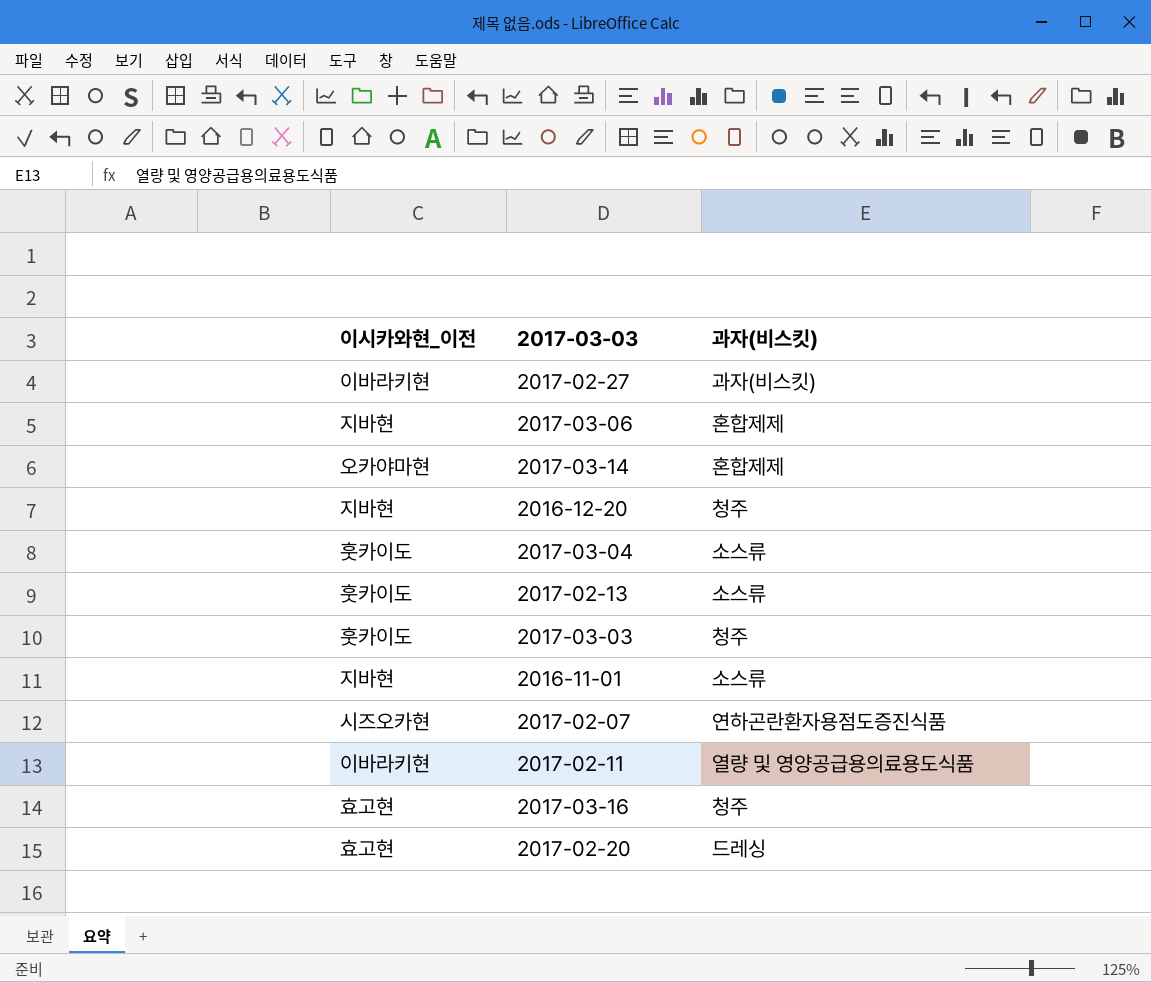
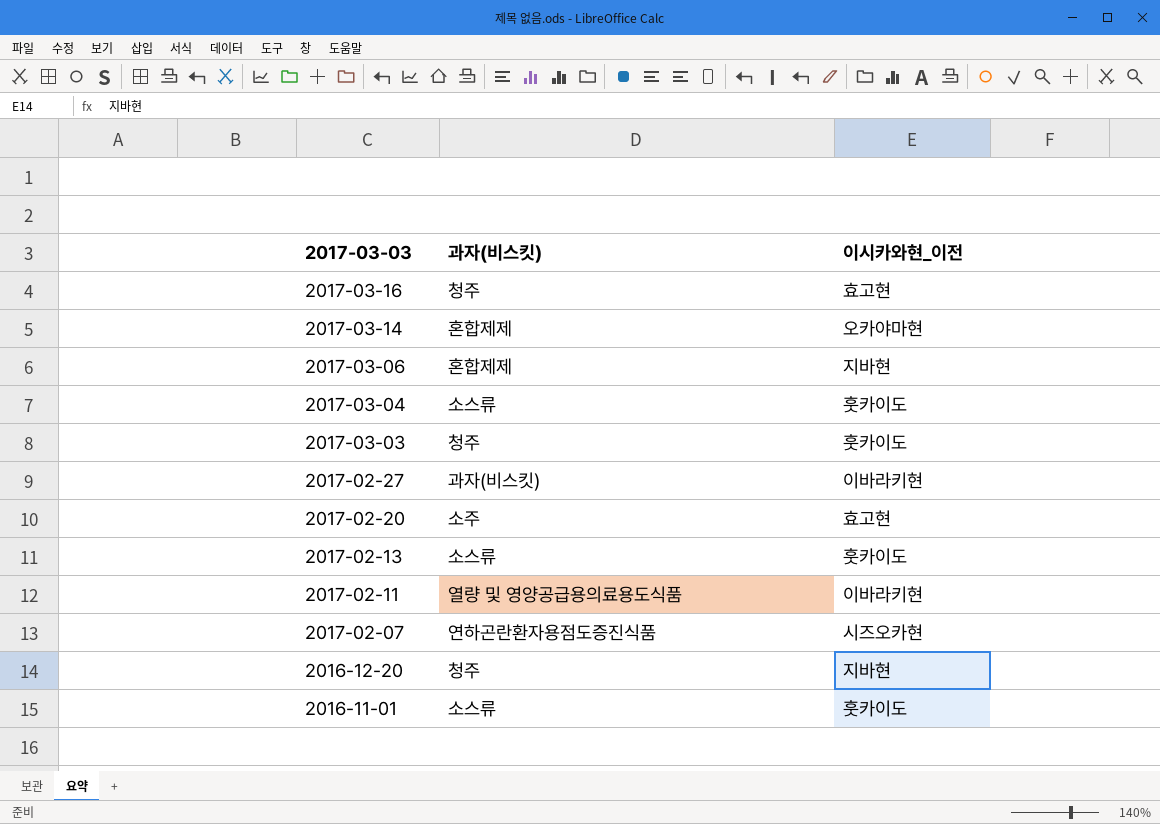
row order: none -> 2017-03-03 descending
column 이시카와현_이전 | position: 1 -> 3
2017-02-20 | 과자(비스킷): 드레싱 -> 소주
2016-11-01 | 이시카와현_이전: 지바현 -> 훗카이도

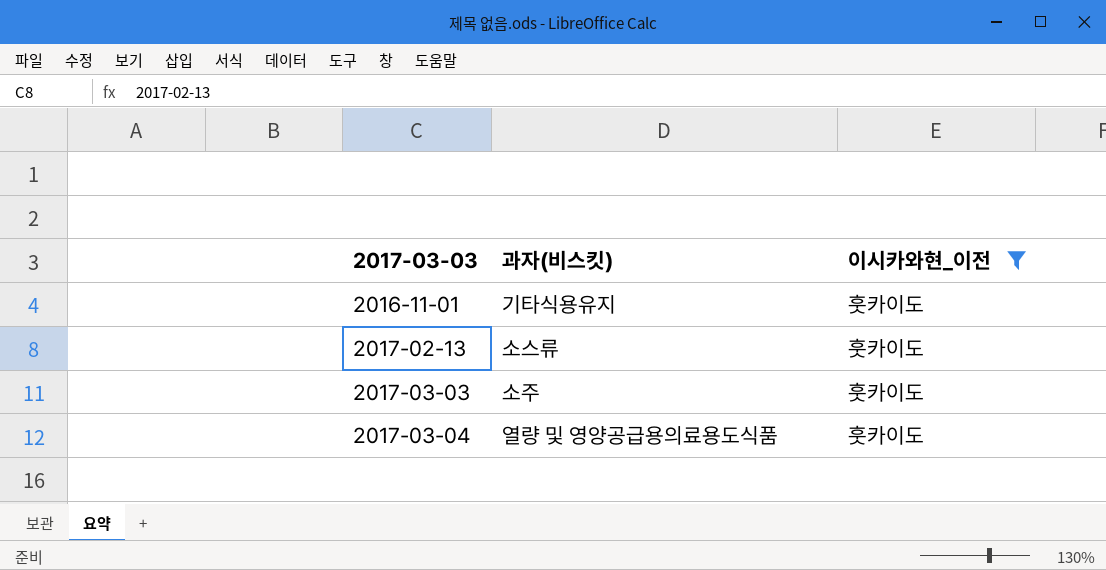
filter: none -> 이시카와현_이전 = 훗카이도
row order: 2017-03-03 descending -> 2017-03-03 ascending
2016-11-01 | 과자(비스킷): 소스류 -> 기타식용유지
2017-03-03 | 과자(비스킷): 청주 -> 소주
2017-03-04 | 과자(비스킷): 소스류 -> 열량 및 영양공급용의료용도식품

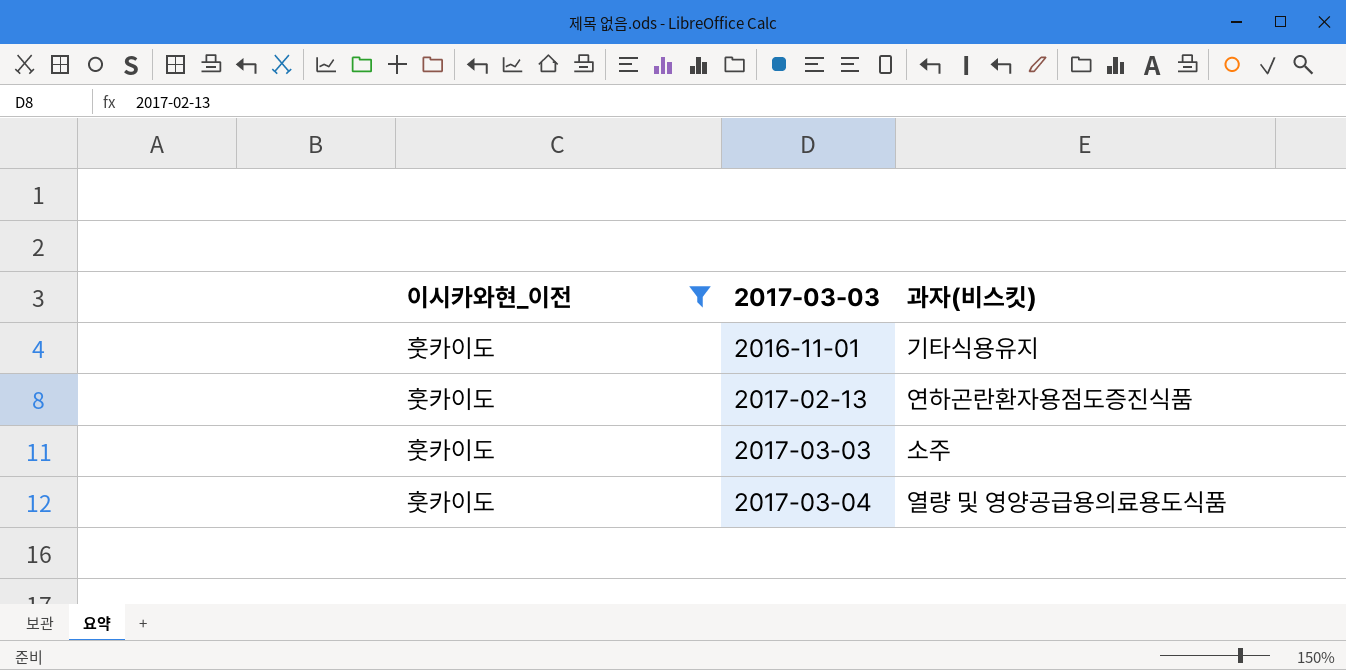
column 이시카와현_이전 | position: 3 -> 1
2017-02-13 | 과자(비스킷): 소스류 -> 연하곤란환자용점도증진식품

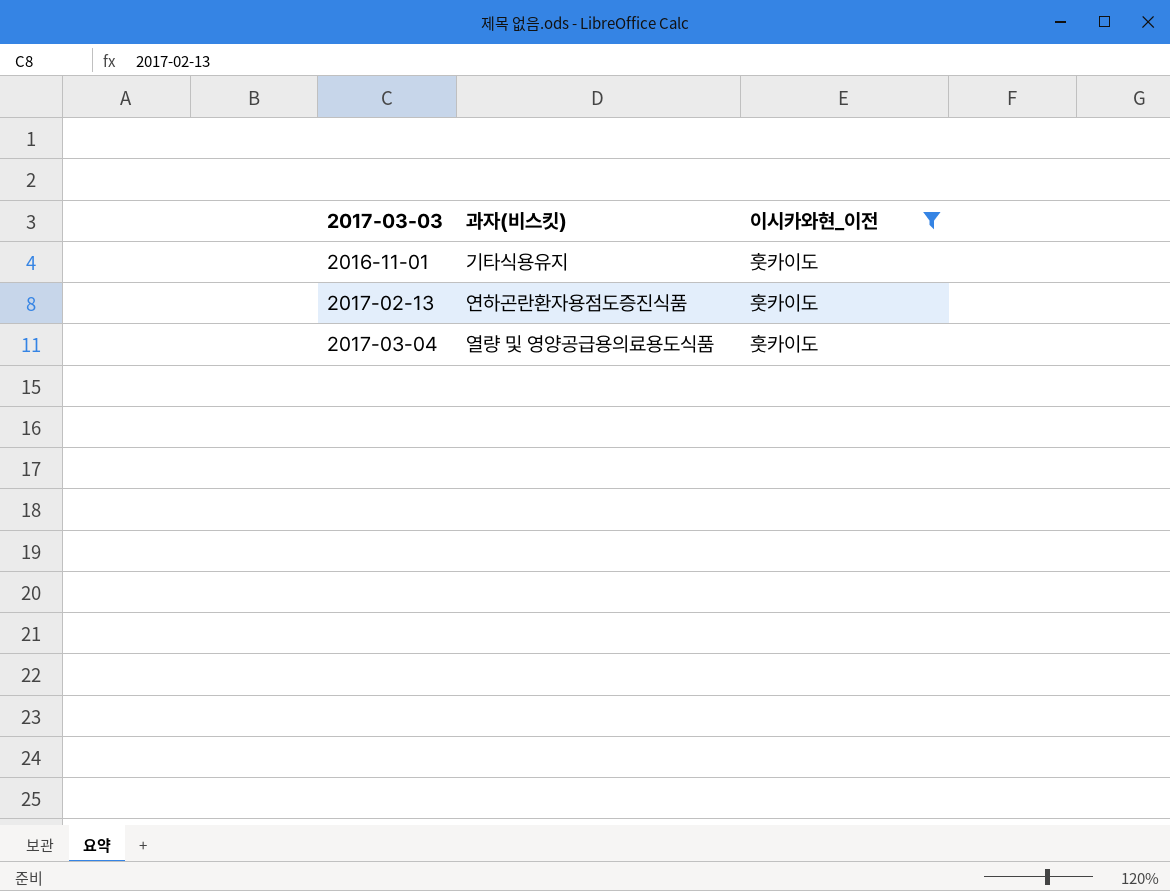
column 이시카와현_이전 | position: 1 -> 3
row 2017-03-03: 훗카이도 | 소주 -> none

